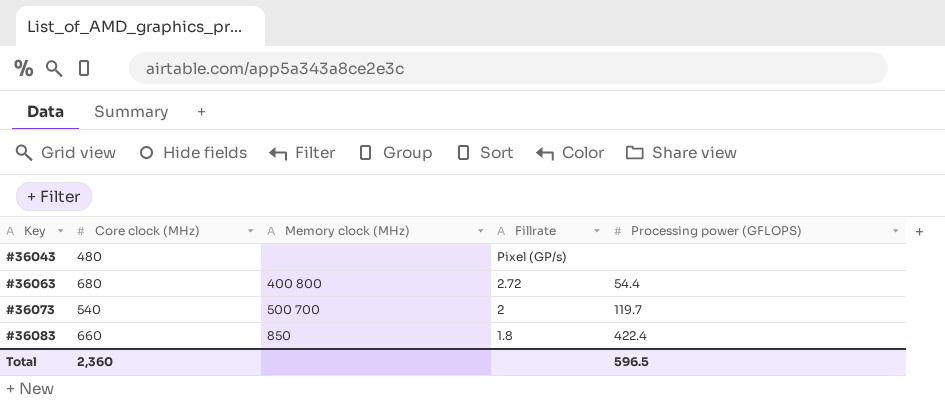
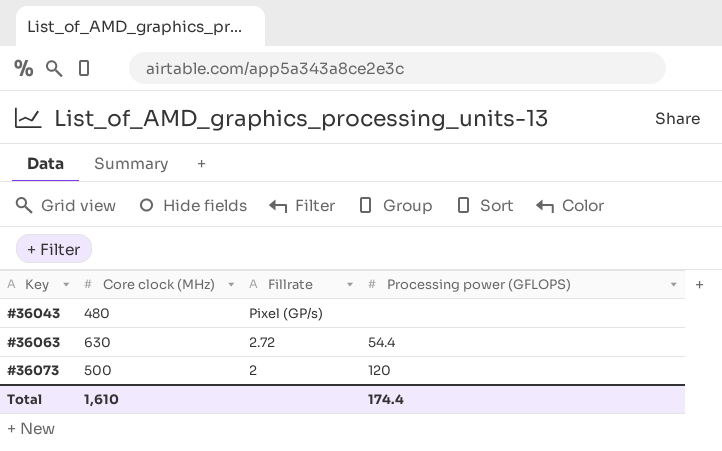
column Memory clock (MHz) | position: 3 -> none
row #36083: 660 | 850 | 1.8 | 422.4 -> none
#36063 | Core clock (MHz): 680 -> 630
#36073 | Core clock (MHz): 540 -> 500
#36073 | Processing power (GFLOPS): 119.7 -> 120
Total | Core clock (MHz): 2,360 -> 1,610
Total | Processing power (GFLOPS): 596.5 -> 174.4

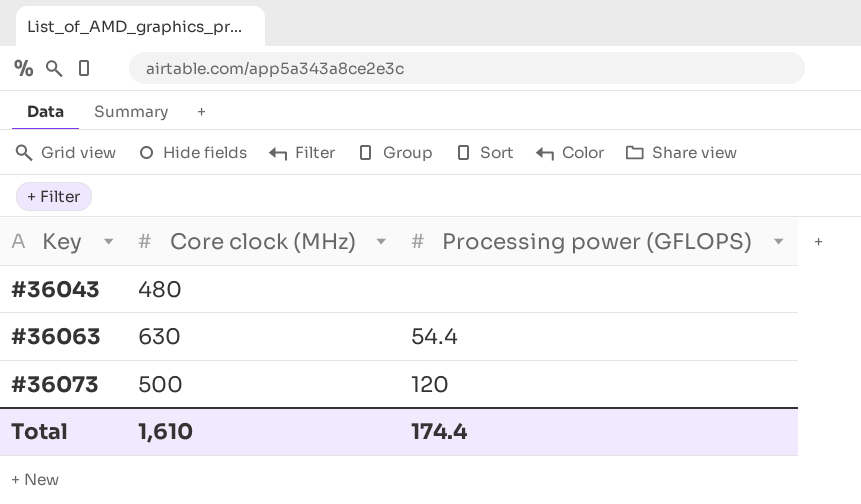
column Fillrate | position: 3 -> none

